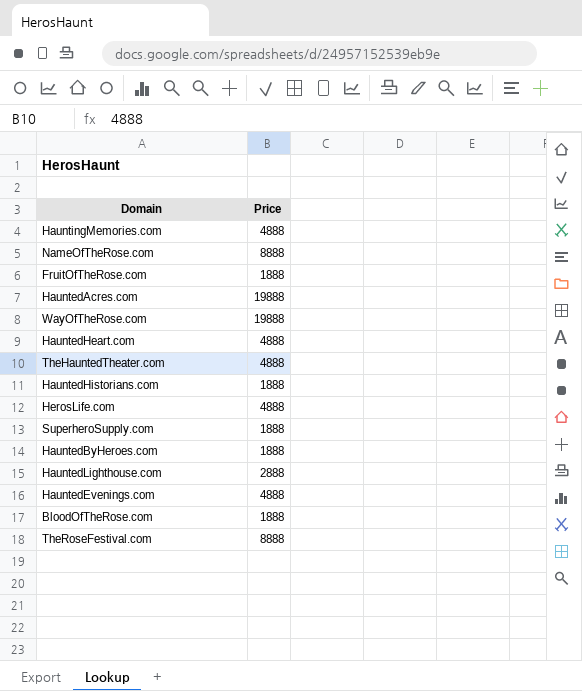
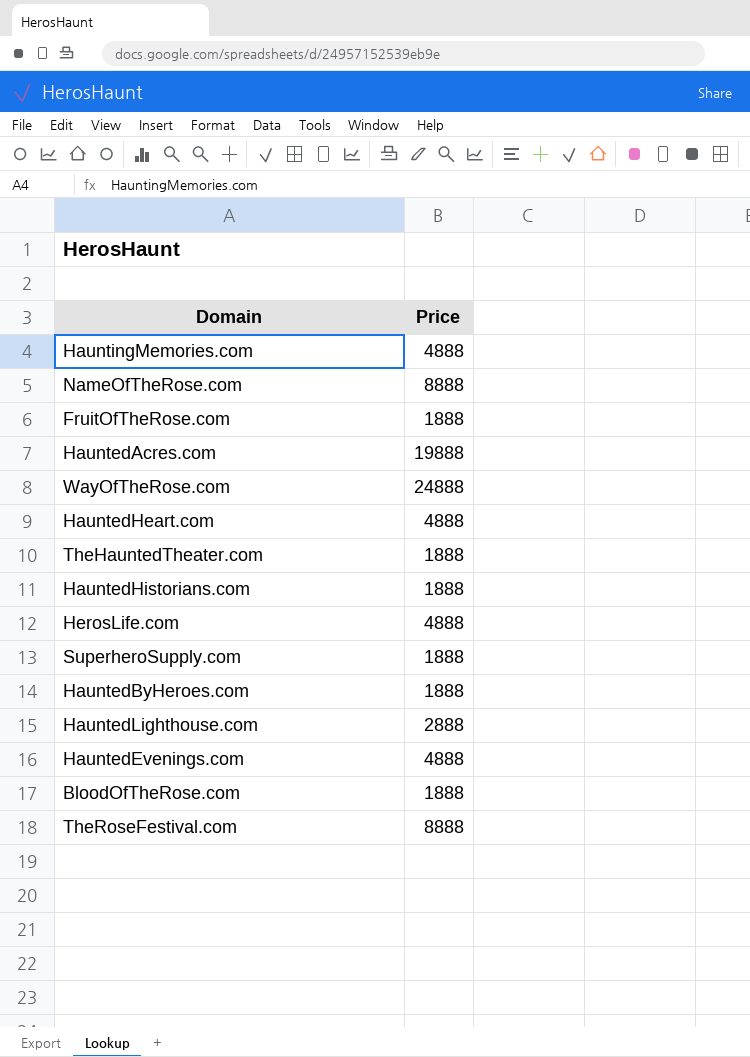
WayOfTheRose.com | Price: 19888 -> 24888
TheHauntedTheater.com | Price: 4888 -> 1888

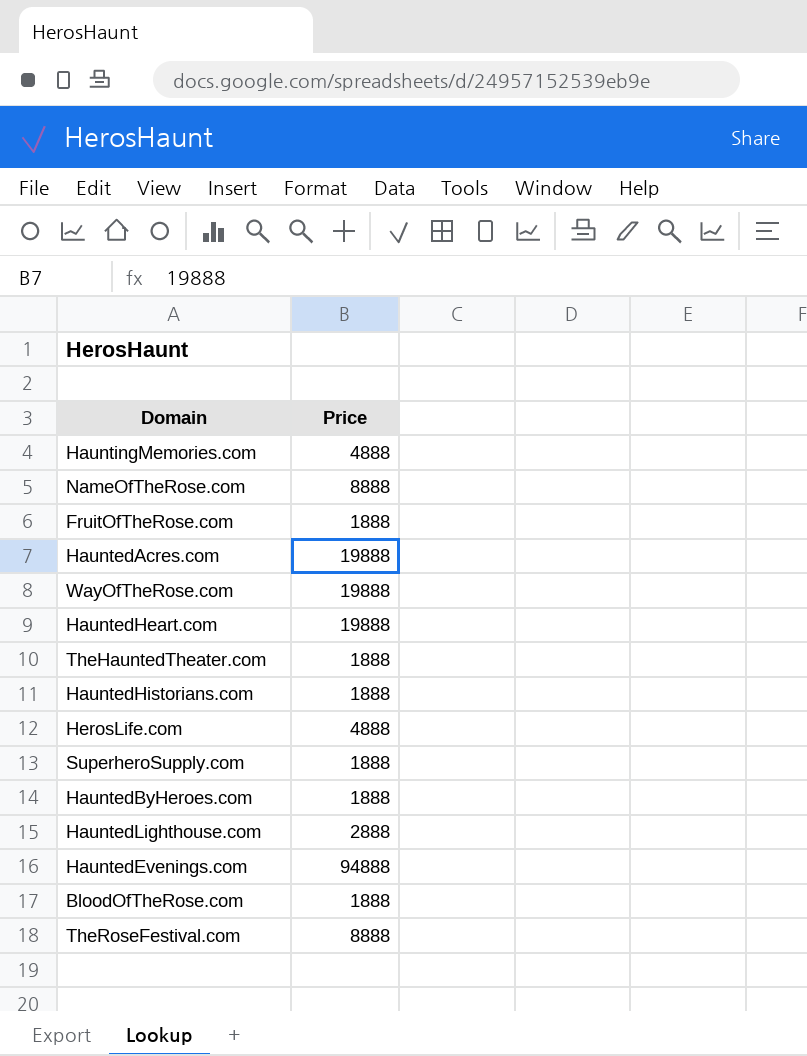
WayOfTheRose.com | Price: 24888 -> 19888
HauntedHeart.com | Price: 4888 -> 19888
HauntedEvenings.com | Price: 4888 -> 94888

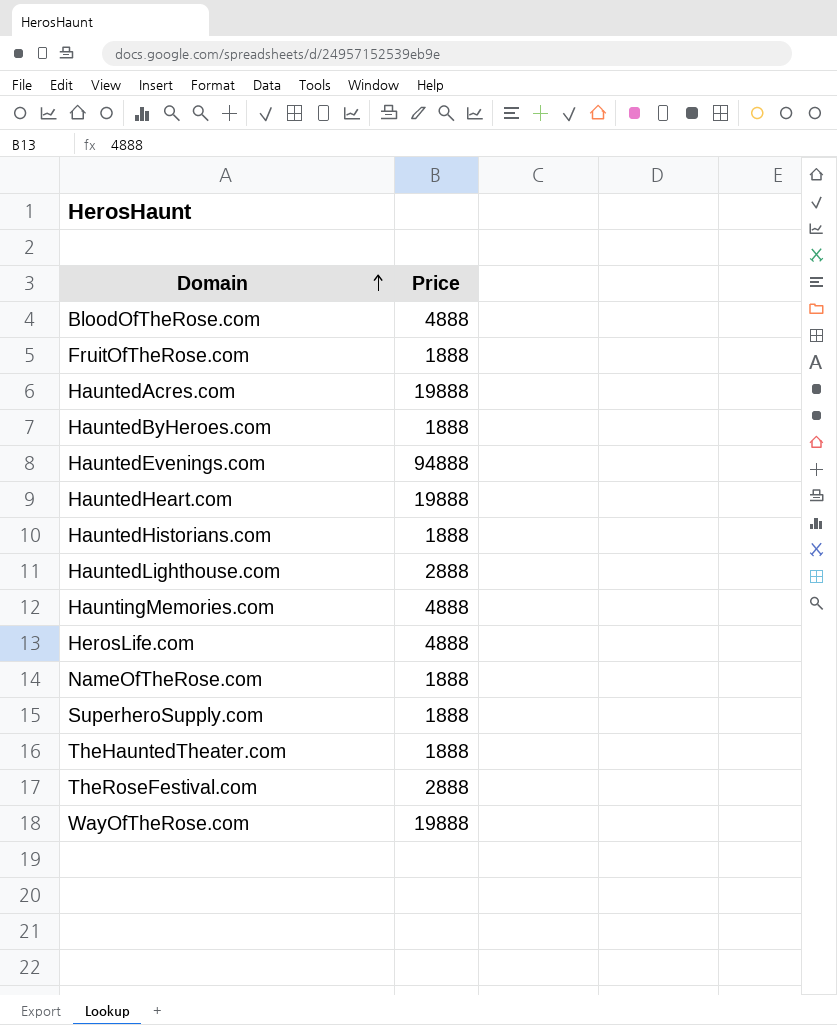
row order: none -> Domain ascending
BloodOfTheRose.com | Price: 1888 -> 4888
NameOfTheRose.com | Price: 8888 -> 1888
TheRoseFestival.com | Price: 8888 -> 2888

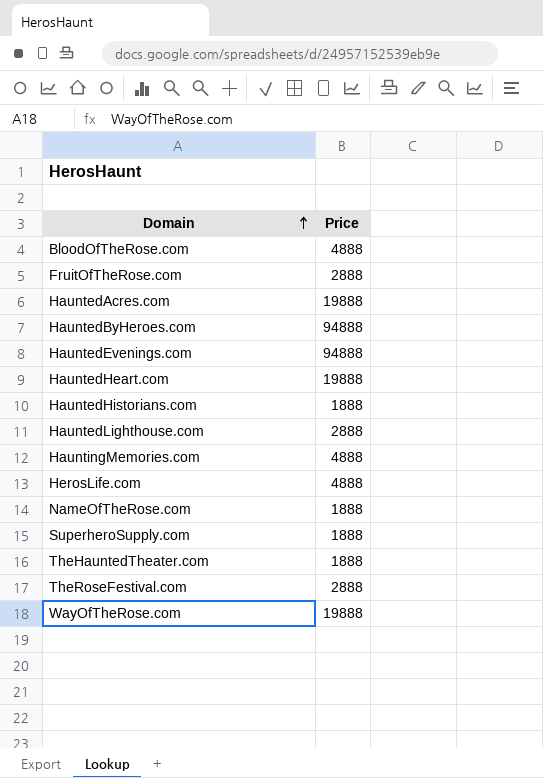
FruitOfTheRose.com | Price: 1888 -> 2888
HauntedByHeroes.com | Price: 1888 -> 94888

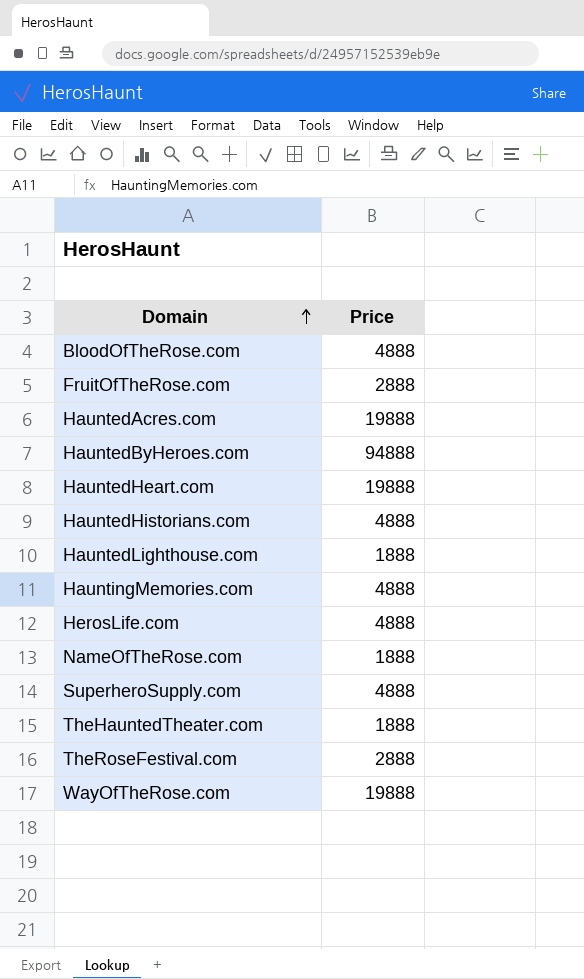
row HauntedEvenings.com: 94888 -> none
HauntedHistorians.com | Price: 1888 -> 4888
HauntedLighthouse.com | Price: 2888 -> 1888
SuperheroSupply.com | Price: 1888 -> 4888

